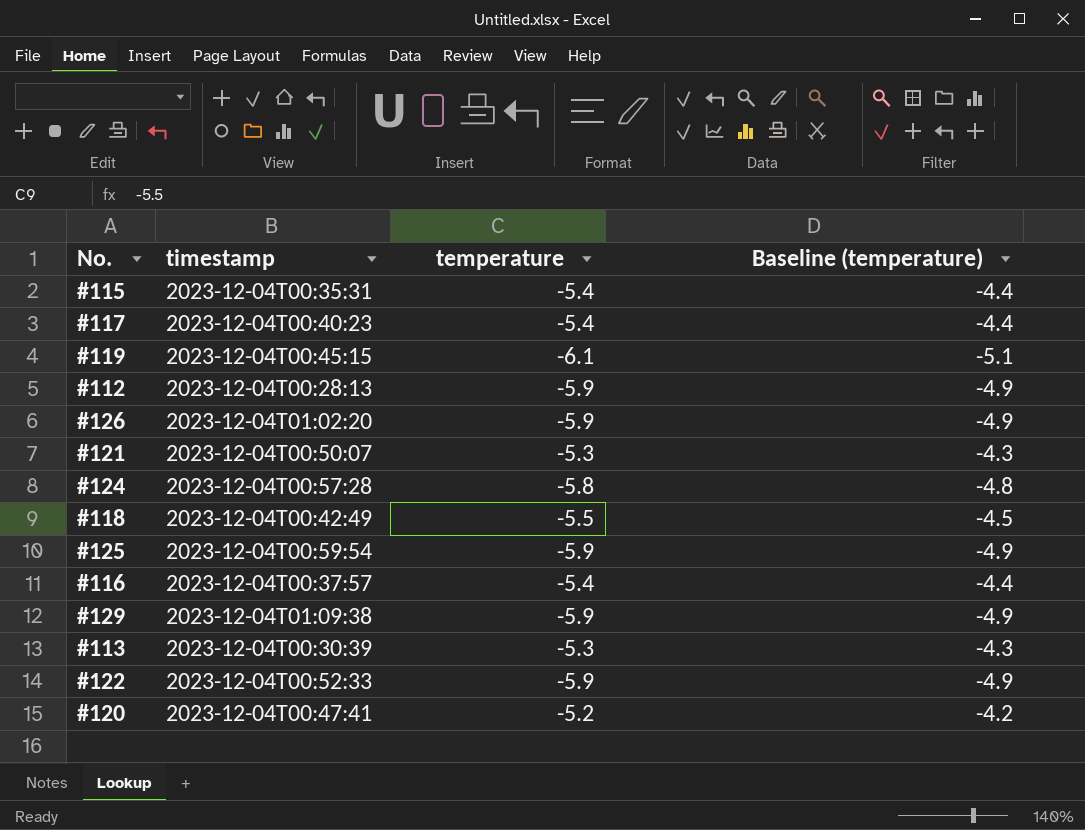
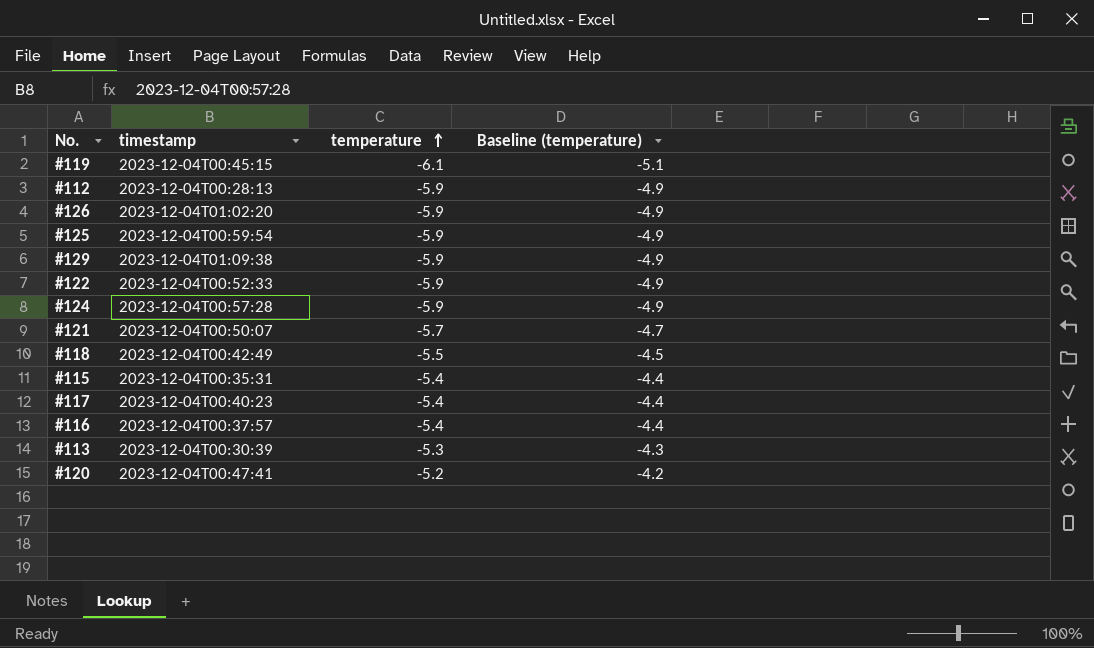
row order: none -> temperature ascending
#124 | temperature: -5.8 -> -5.9
#124 | Baseline (temperature): -4.8 -> -4.9
#121 | temperature: -5.3 -> -5.7
#121 | Baseline (temperature): -4.3 -> -4.7

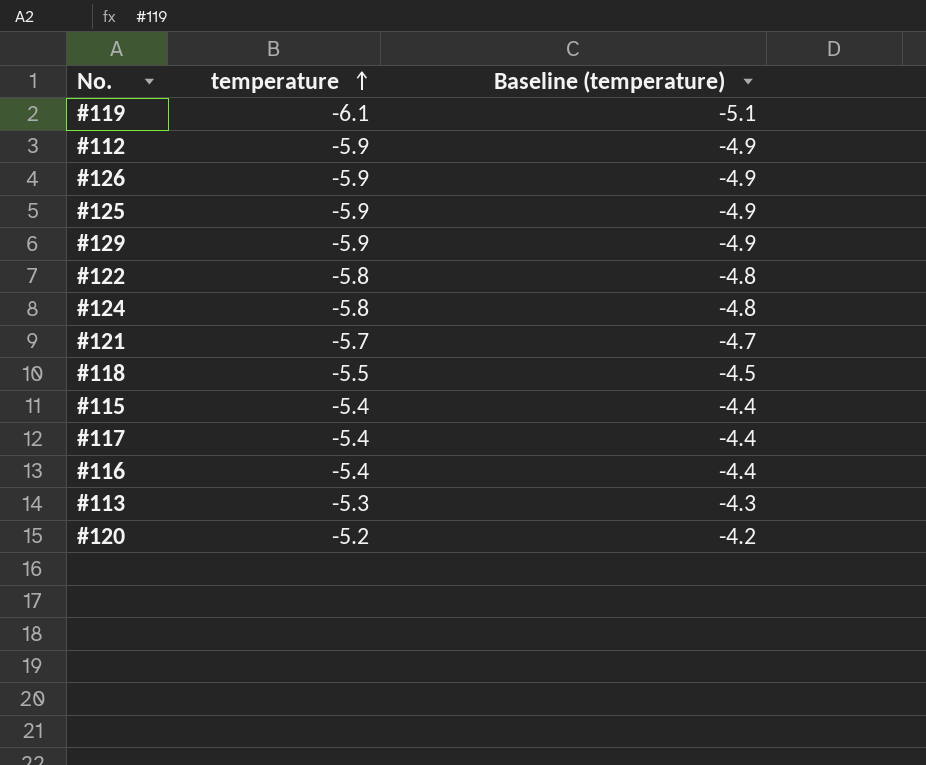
column timestamp | position: 2 -> none
#122 | temperature: -5.9 -> -5.8
#122 | Baseline (temperature): -4.9 -> -4.8
#124 | temperature: -5.9 -> -5.8
#124 | Baseline (temperature): -4.9 -> -4.8

